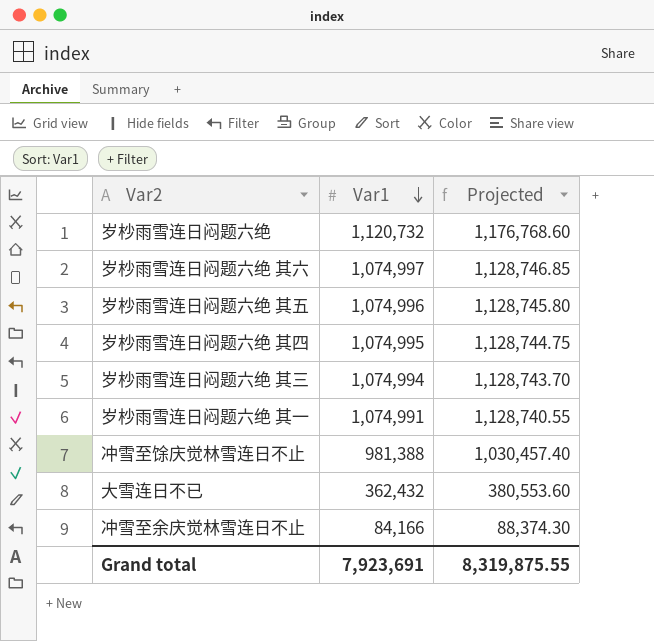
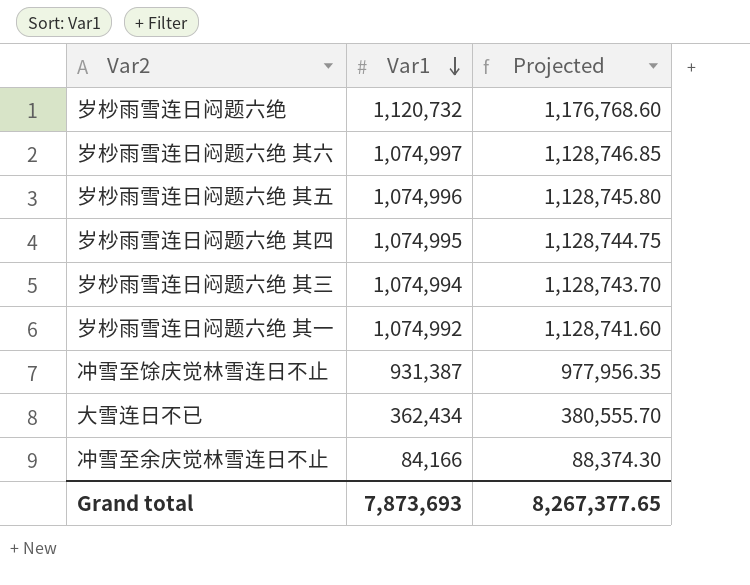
岁杪雨雪连日闷题六绝 其一 | Var1: 1,074,991 -> 1,074,992
岁杪雨雪连日闷题六绝 其一 | Projected: 1,128,740.55 -> 1,128,741.60
冲雪至馀庆觉林雪连日不止 | Var1: 981,388 -> 931,387
冲雪至馀庆觉林雪连日不止 | Projected: 1,030,457.40 -> 977,956.35
大雪连日不已 | Var1: 362,432 -> 362,434
大雪连日不已 | Projected: 380,553.60 -> 380,555.70
Grand total | Var1: 7,923,691 -> 7,873,693
Grand total | Projected: 8,319,875.55 -> 8,267,377.65

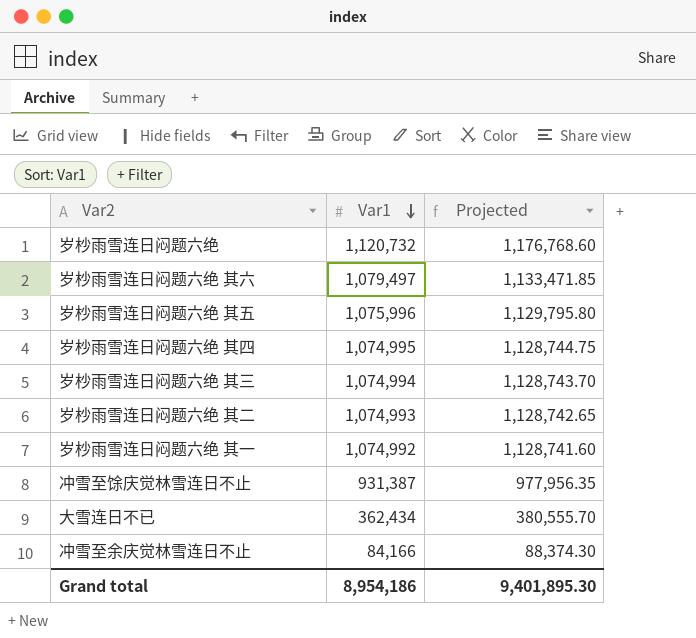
岁杪雨雪连日闷题六绝 其六 | Var1: 1,074,997 -> 1,079,497
岁杪雨雪连日闷题六绝 其六 | Projected: 1,128,746.85 -> 1,133,471.85
岁杪雨雪连日闷题六绝 其五 | Var1: 1,074,996 -> 1,075,996
岁杪雨雪连日闷题六绝 其五 | Projected: 1,128,745.80 -> 1,129,795.80
row 岁杪雨雪连日闷题六绝 其二: none -> 1,074,993 | 1,128,742.65
Grand total | Var1: 7,873,693 -> 8,954,186
Grand total | Projected: 8,267,377.65 -> 9,401,895.30

